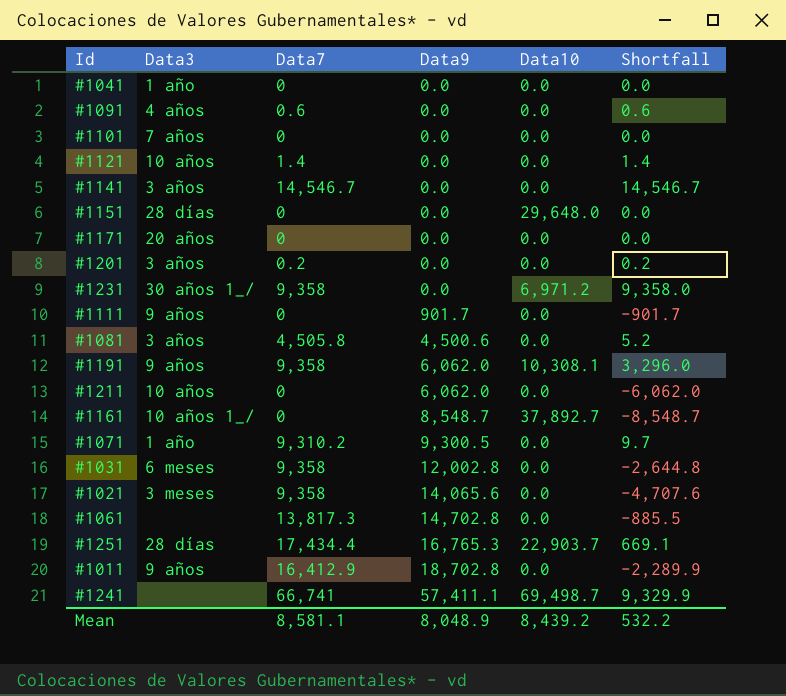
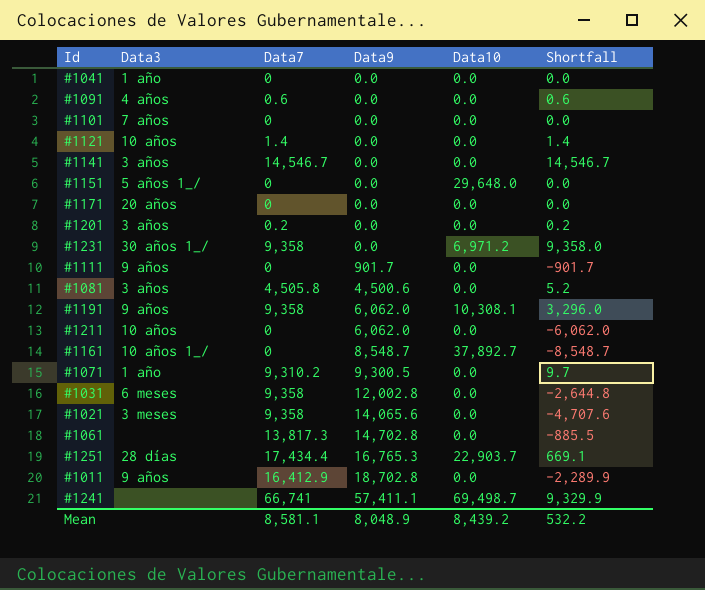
#1151 | Data3: 28 días -> 5 años 1_/

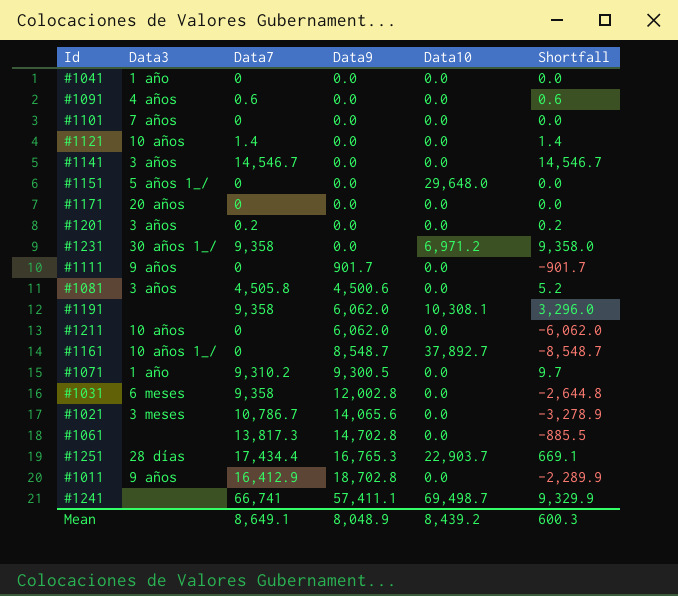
#1191 | Data3: 9 años -> none
#1021 | Data7: 9,358 -> 10,786.7
#1021 | Shortfall: -4,707.6 -> -3,278.9
Mean | Data7: 8,581.1 -> 8,649.1
Mean | Shortfall: 532.2 -> 600.3

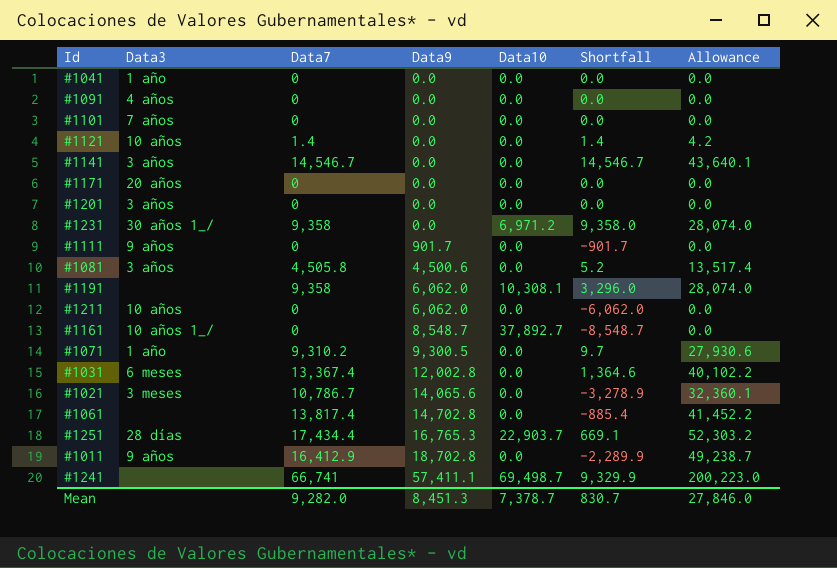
column Allowance | formula: none -> [Data7] * 3
row #1151: 5 años 1_/ | 0 | 0.0 | 29,648.0 | 0.0 -> none
#1091 | Data7: 0.6 -> 0
#1091 | Shortfall: 0.6 -> 0.0
#1201 | Data7: 0.2 -> 0
#1201 | Shortfall: 0.2 -> 0.0
#1031 | Data7: 9,358 -> 13,367.4
#1031 | Shortfall: -2,644.8 -> 1,364.6
#1061 | Data7: 13,817.3 -> 13,817.4
#1061 | Shortfall: -885.5 -> -885.4
Mean | Data7: 8,649.1 -> 9,282.0
Mean | Data9: 8,048.9 -> 8,451.3
Mean | Data10: 8,439.2 -> 7,378.7
Mean | Shortfall: 600.3 -> 830.7

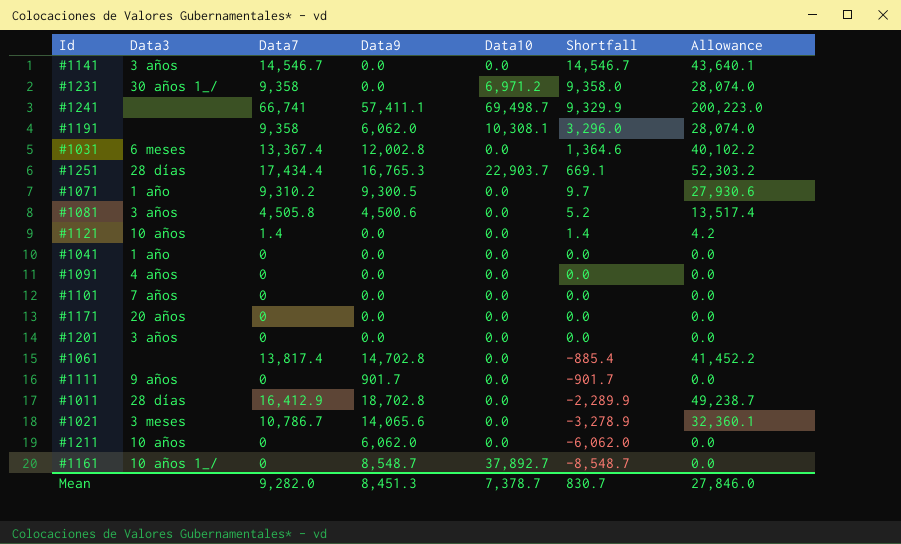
row order: Data9 ascending -> Shortfall descending
#1011 | Data3: 9 años -> 28 días

